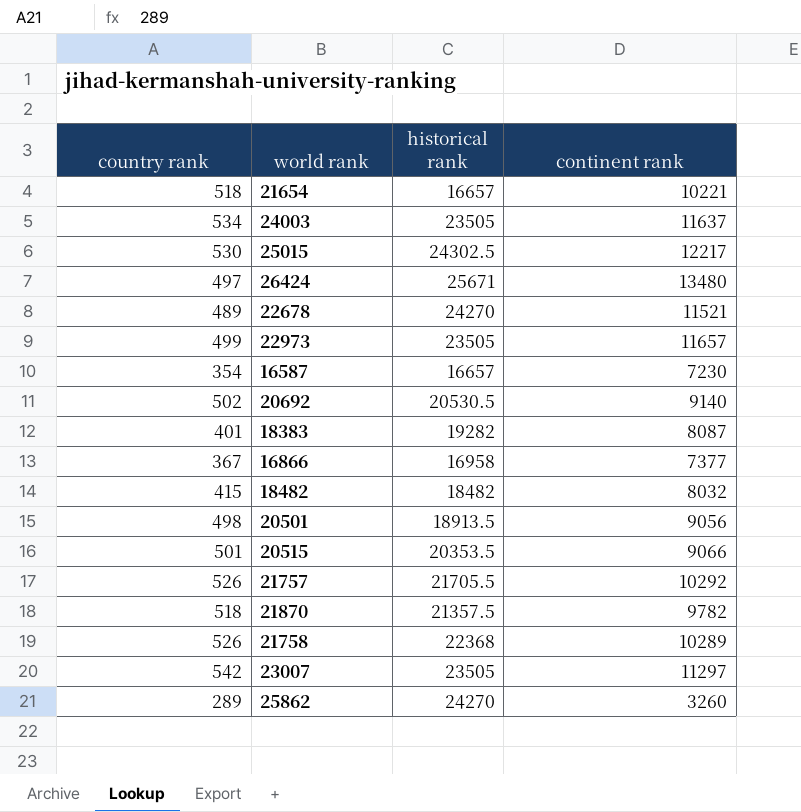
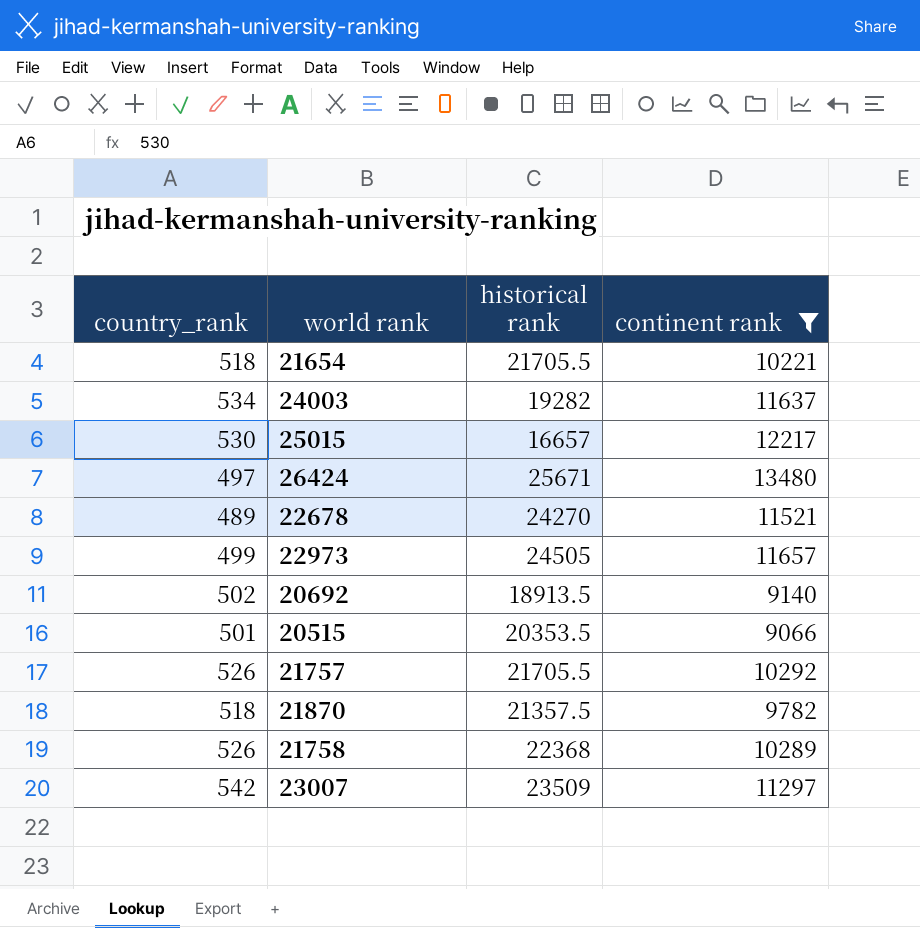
filter: none -> continent rank >= 9066
column name: country rank -> country_rank
21654 | historical rank: 16657 -> 21705.5
24003 | historical rank: 23505 -> 19282
25015 | historical rank: 24302.5 -> 16657
22973 | historical rank: 23505 -> 24505
20692 | historical rank: 20530.5 -> 18913.5
23007 | historical rank: 23505 -> 23509

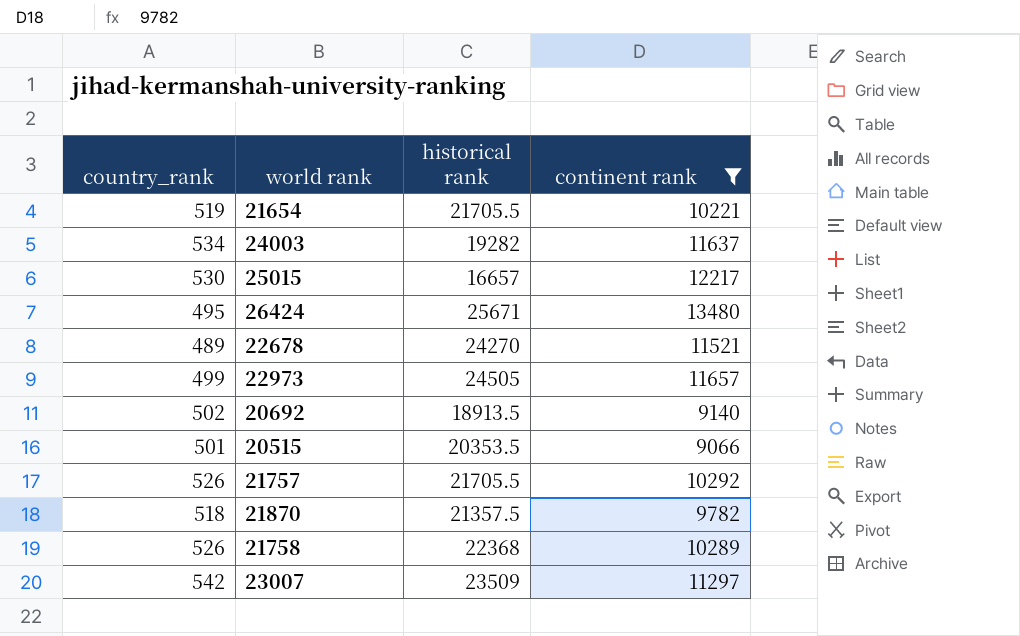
21654 | country_rank: 518 -> 519
26424 | country_rank: 497 -> 495

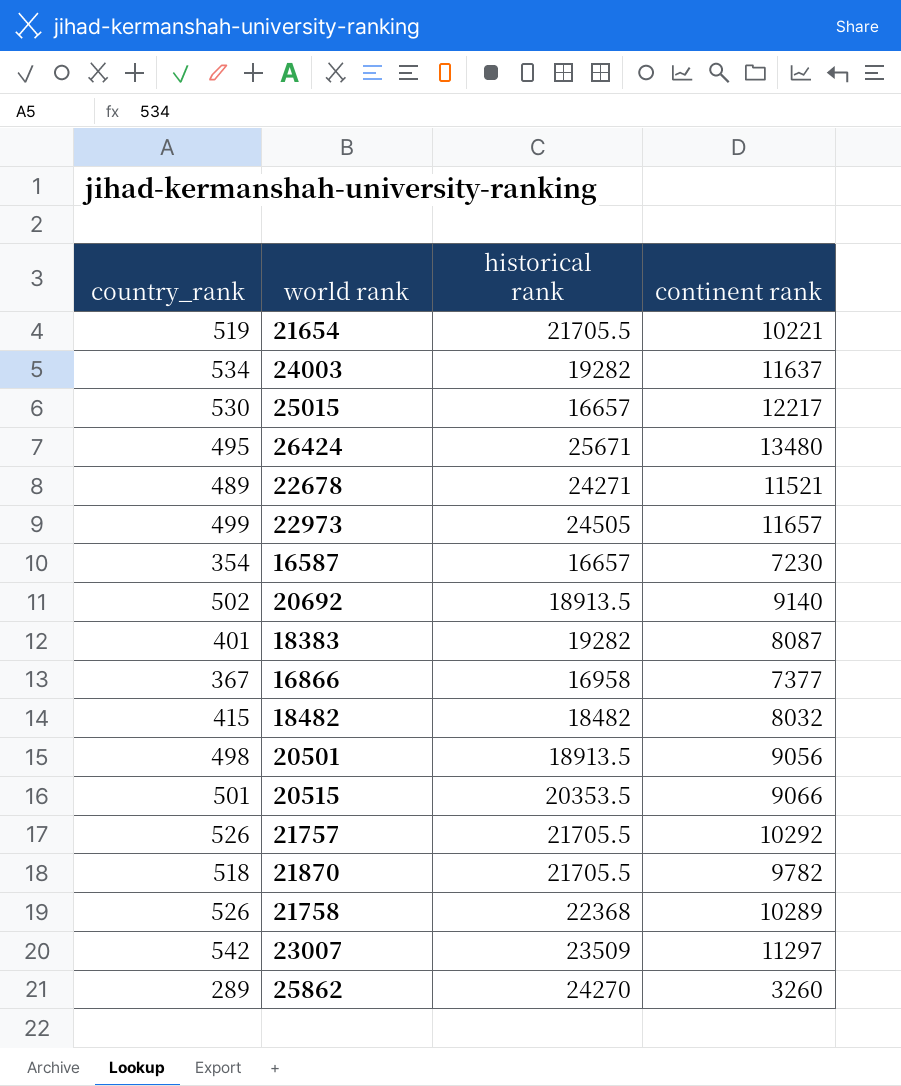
filter: continent rank >= 9066 -> none
22678 | historical rank: 24270 -> 24271
21870 | historical rank: 21357.5 -> 21705.5

